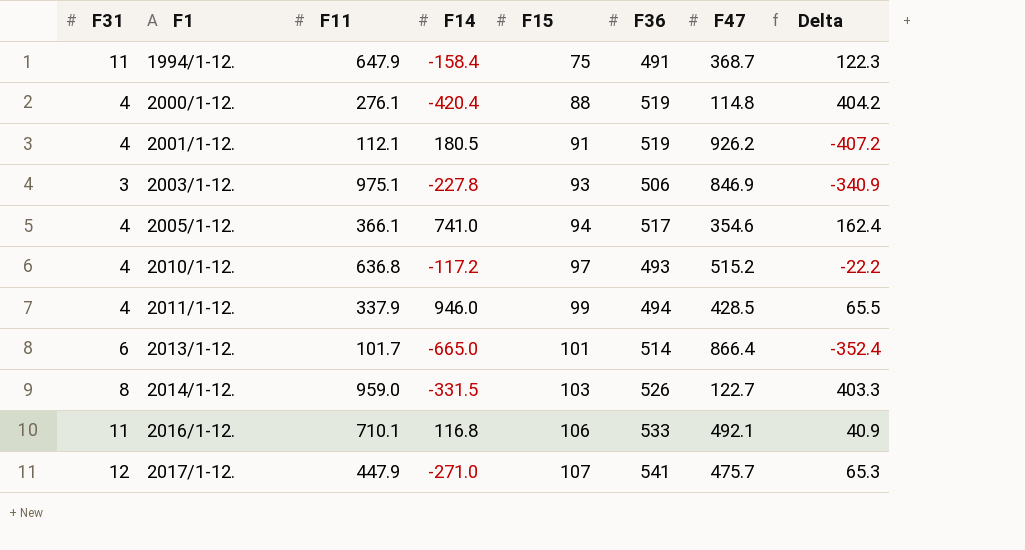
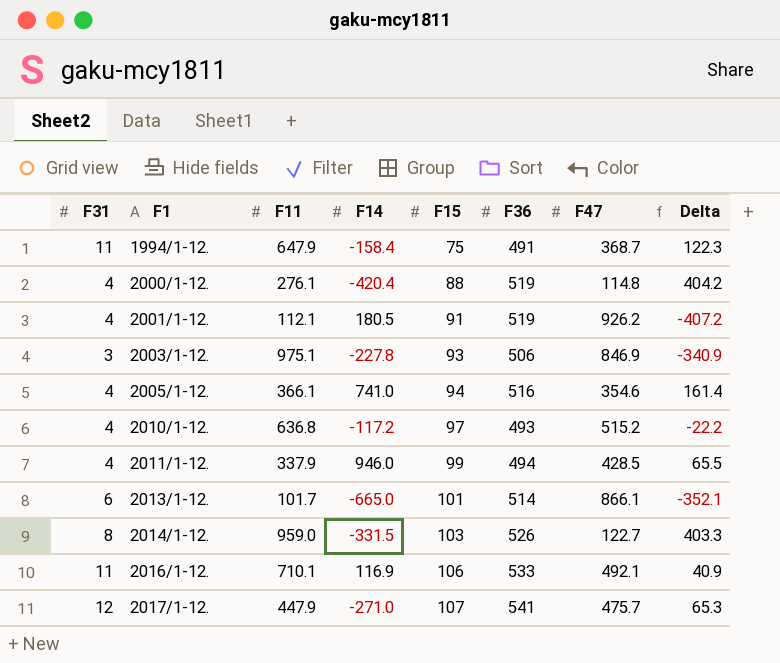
2005/1-12. | F36: 517 -> 516
2005/1-12. | Delta: 162.4 -> 161.4
2013/1-12. | F47: 866.4 -> 866.1
2013/1-12. | Delta: -352.4 -> -352.1
2016/1-12. | F14: 116.8 -> 116.9

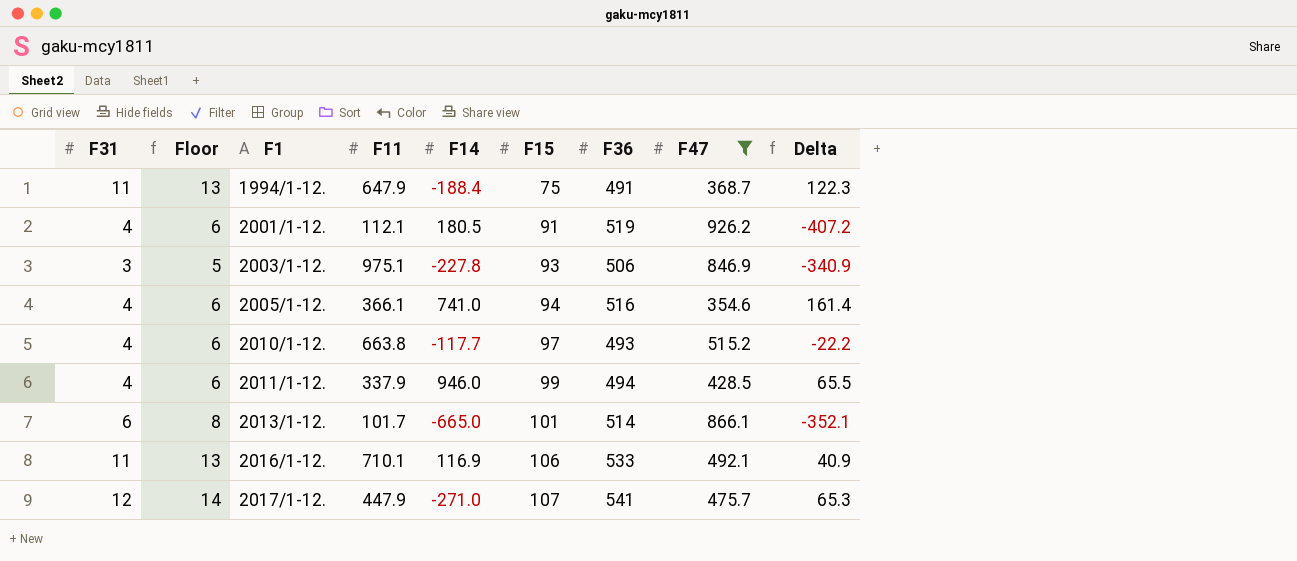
filter: none -> F47 >= 354.6
column Floor | formula: none -> [F31] + 2
1994/1-12. | F14: -158.4 -> -188.4
2010/1-12. | F11: 636.8 -> 663.8
2010/1-12. | F14: -117.2 -> -117.7

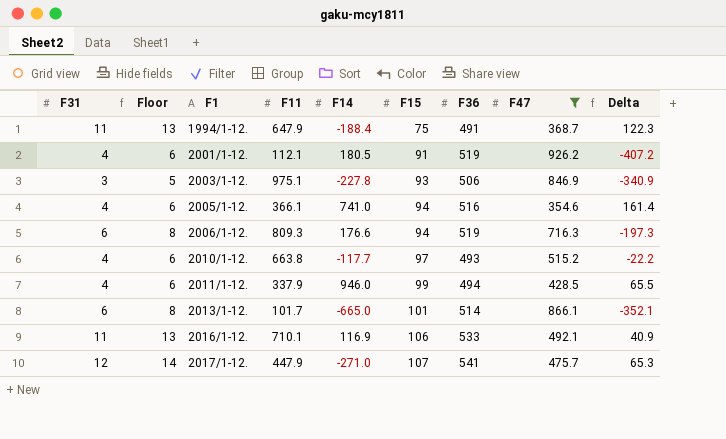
row 2006/1-12.: none -> 6 | 8 | 809.3 | 176.6 | 94 | 519 | 716.3 | -197.3

